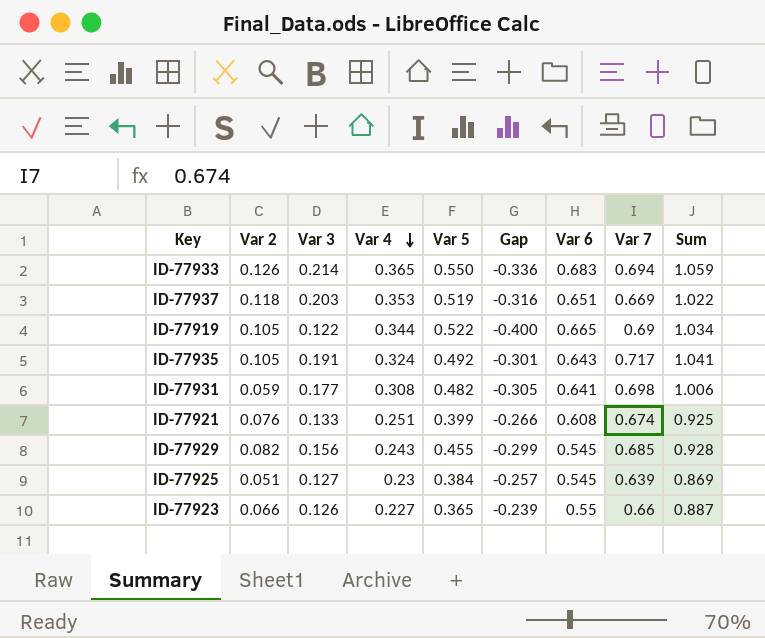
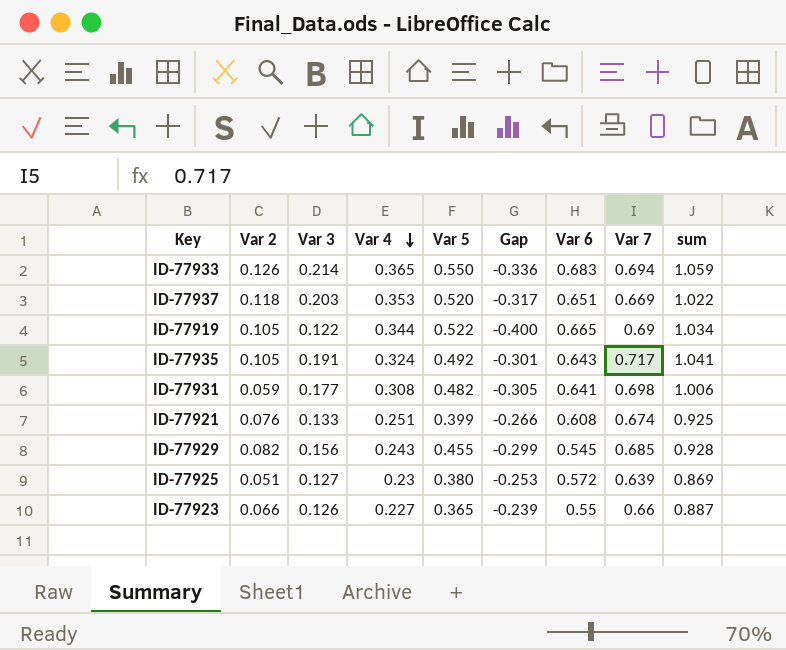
column name: Sum -> sum
ID-77937 | Var 5: 0.519 -> 0.520
ID-77937 | Gap: -0.316 -> -0.317
ID-77925 | Var 5: 0.384 -> 0.380
ID-77925 | Gap: -0.257 -> -0.253
ID-77925 | Var 6: 0.545 -> 0.572

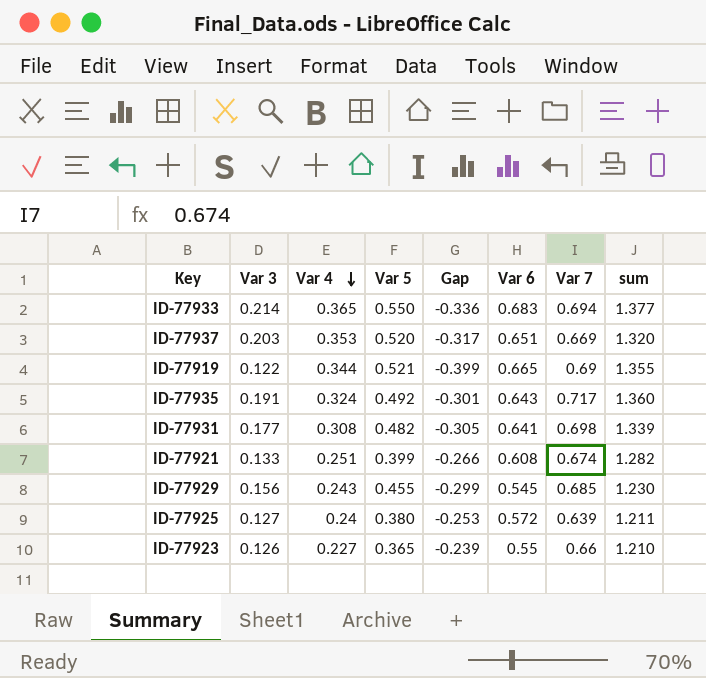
column Var 2 | position: 2 -> none
column sum | formula: [Var 4] + [Var 7] -> [Var 6] + [Var 7]
ID-77919 | Var 5: 0.522 -> 0.521
ID-77919 | Gap: -0.400 -> -0.399
ID-77925 | Var 4: 0.23 -> 0.24

